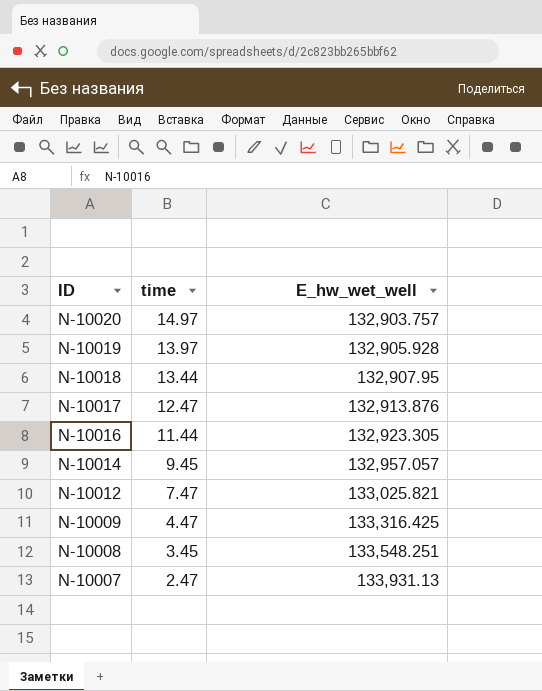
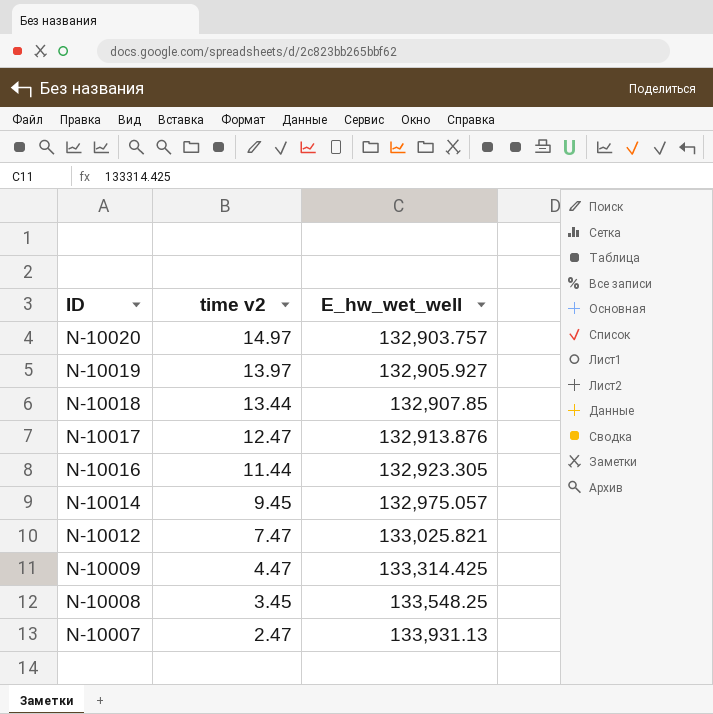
column name: time -> time v2
N-10019 | E_hw_wet_well: 132,905.928 -> 132,905.927
N-10018 | E_hw_wet_well: 132,907.95 -> 132,907.85
N-10014 | E_hw_wet_well: 132,957.057 -> 132,975.057
N-10009 | E_hw_wet_well: 133,316.425 -> 133,314.425
N-10008 | E_hw_wet_well: 133,548.251 -> 133,548.25

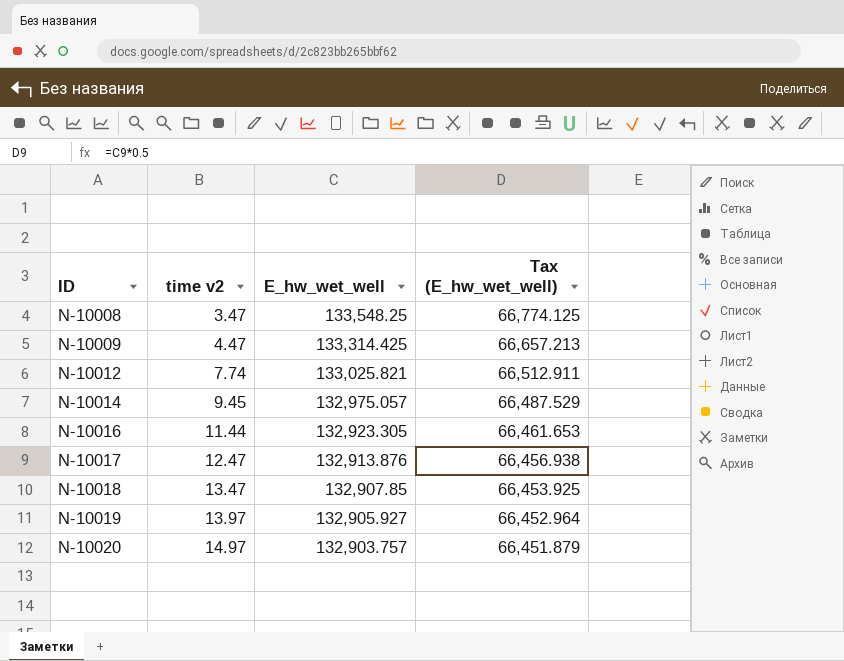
row order: ID descending -> ID ascending
column Tax (E_hw_wet_well) | formula: none -> [E_hw_wet_well] * 0.5
row N-10007: 2.47 | 133,931.13 -> none
N-10008 | time v2: 3.45 -> 3.47
N-10012 | time v2: 7.47 -> 7.74
N-10018 | time v2: 13.44 -> 13.47

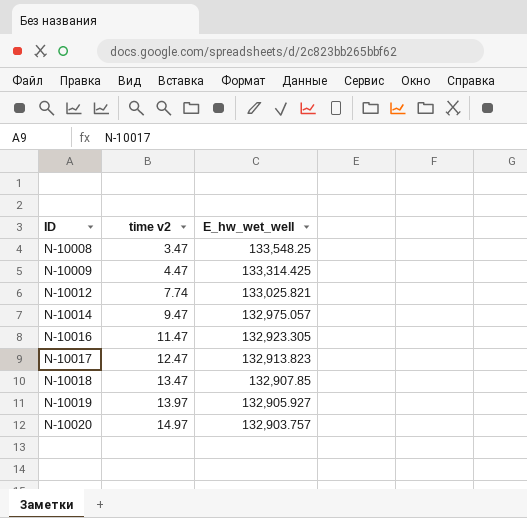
column Tax (E_hw_wet_well) | formula: [E_hw_wet_well] * 0.5 -> none
N-10014 | time v2: 9.45 -> 9.47
N-10016 | time v2: 11.44 -> 11.47
N-10017 | E_hw_wet_well: 132,913.876 -> 132,913.823

